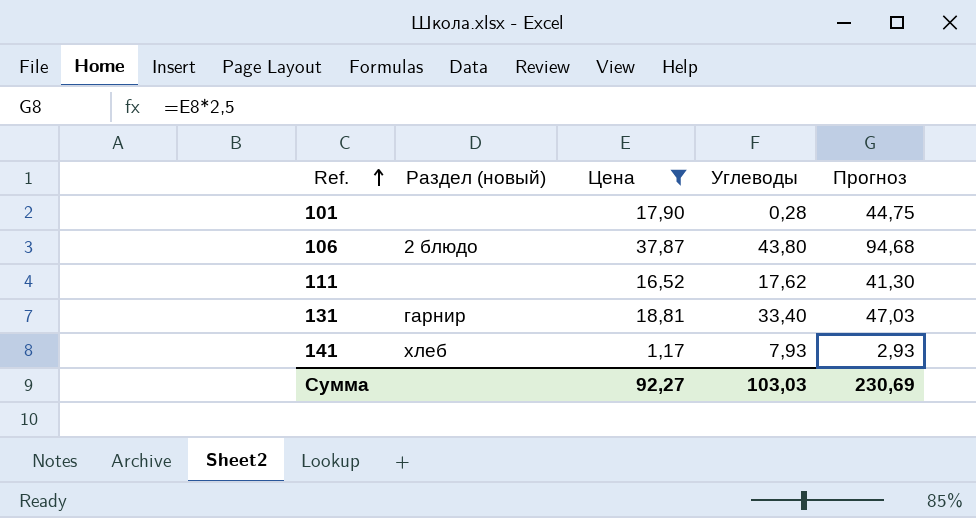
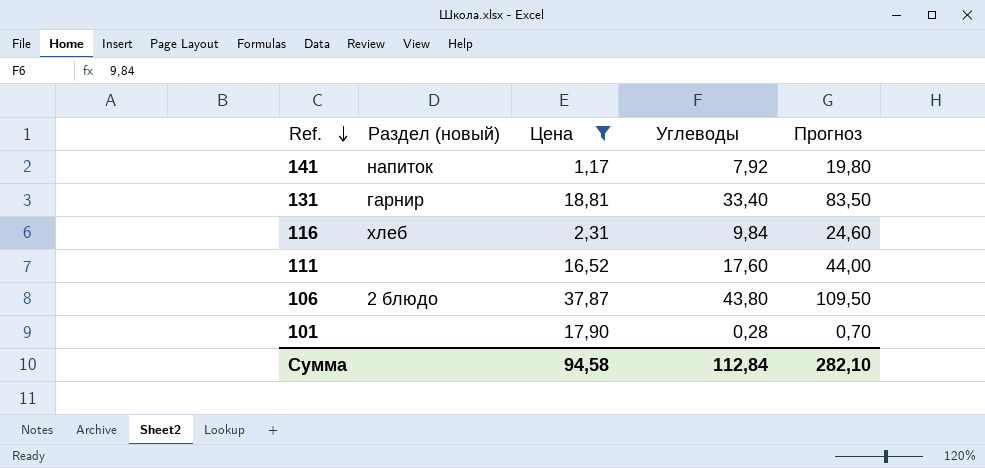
row order: Ref. ascending -> Ref. descending
column Прогноз | formula: [Цена] * 2,5 -> [Углеводы] * 2,5
141 | Раздел (новый): хлеб -> напиток
141 | Углеводы: 7,93 -> 7,92
row 116: none -> хлеб | 2,31 | 9,84 | 24,60
111 | Углеводы: 17,62 -> 17,60
Сумма | Цена: 92,27 -> 94,58
Сумма | Углеводы: 103,03 -> 112,84
Сумма | Прогноз: 230,69 -> 282,10

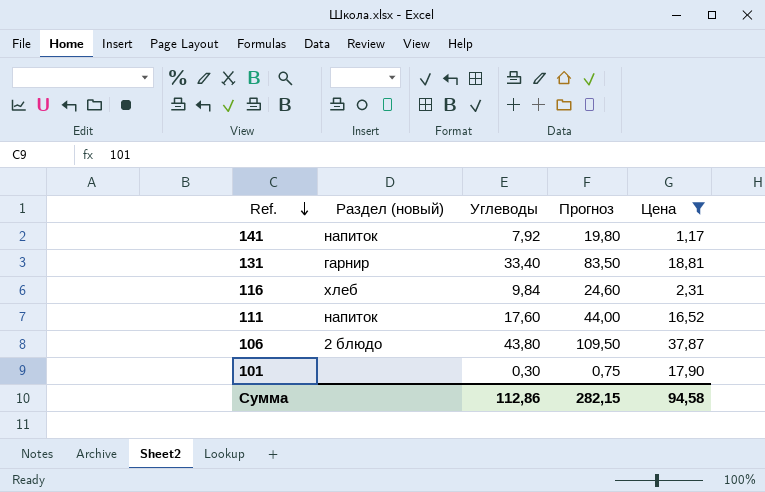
column Цена | position: 3 -> 5
111 | Раздел (новый): none -> напиток
101 | Углеводы: 0,28 -> 0,30
101 | Прогноз: 0,70 -> 0,75
Сумма | Углеводы: 112,84 -> 112,86
Сумма | Прогноз: 282,10 -> 282,15

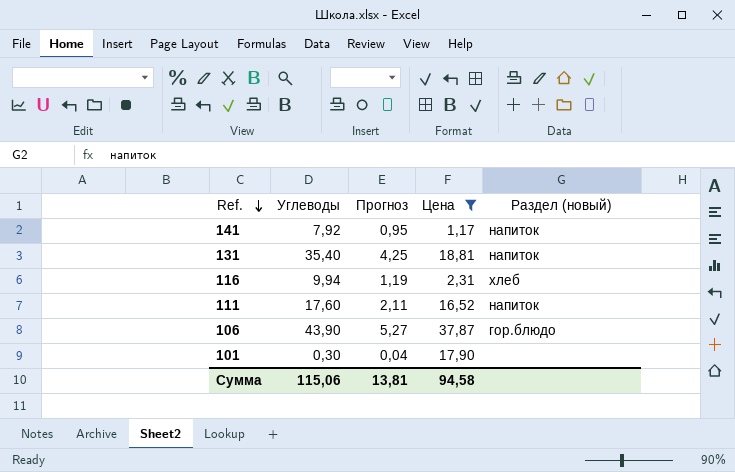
column Прогноз | formula: [Углеводы] * 2,5 -> [Углеводы] * 0,12
column Раздел (новый) | position: 2 -> 5
131 | Углеводы: 33,40 -> 35,40
131 | Раздел (новый): гарнир -> напиток
116 | Углеводы: 9,84 -> 9,94
106 | Углеводы: 43,80 -> 43,90
106 | Раздел (новый): 2 блюдо -> гор.блюдо
Сумма | Углеводы: 112,86 -> 115,06
Сумма | Прогноз: 282,15 -> 13,81

